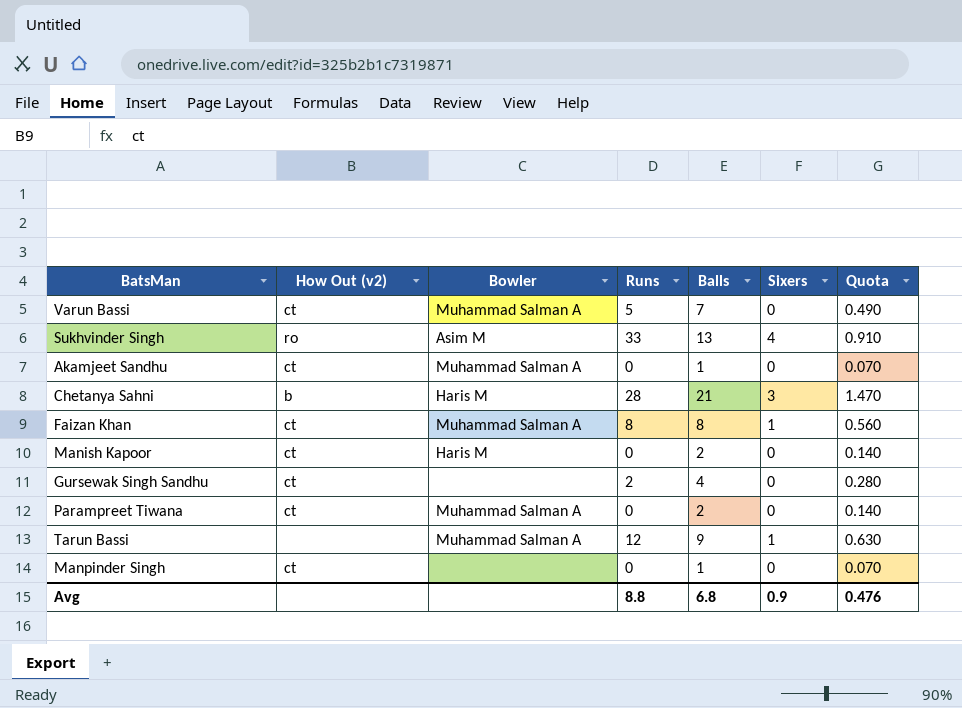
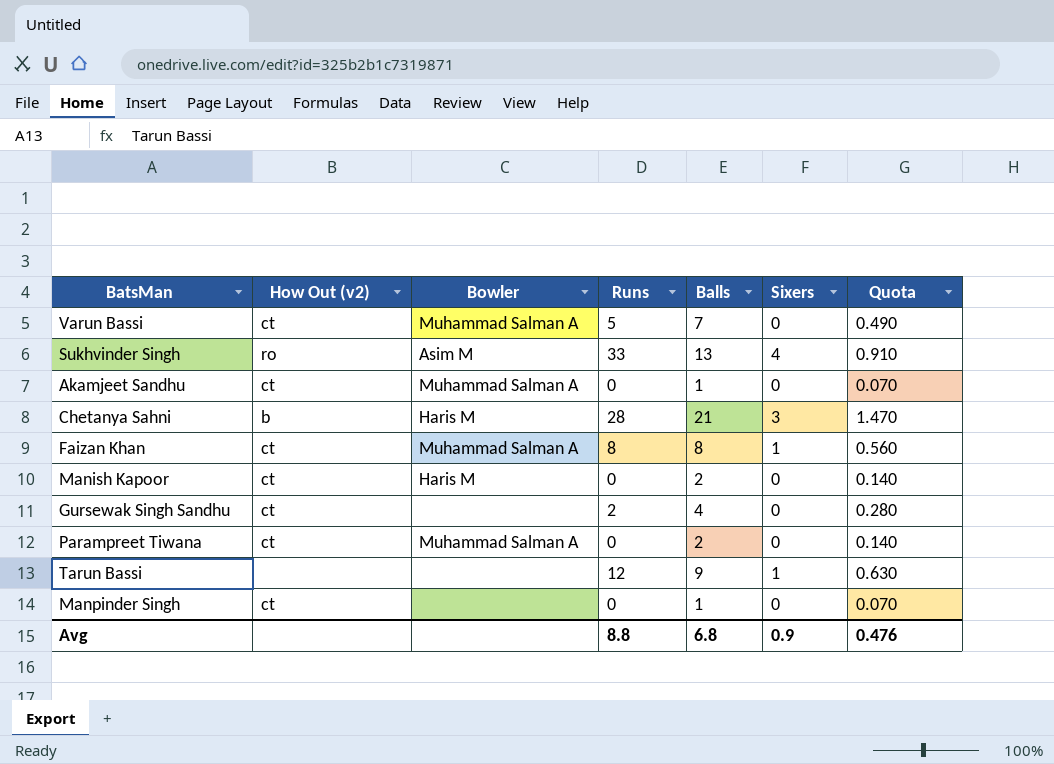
Tarun Bassi | Bowler: Muhammad Salman A -> none

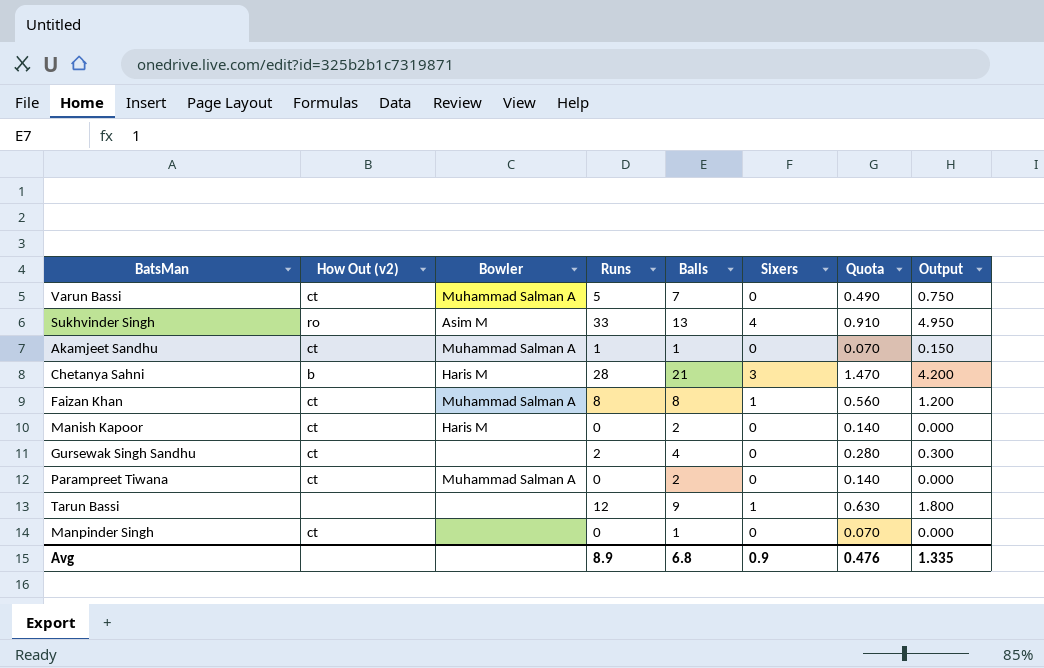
column Output | formula: none -> [Runs] * 0.15
Akamjeet Sandhu | Runs: 0 -> 1
Avg | Runs: 8.8 -> 8.9

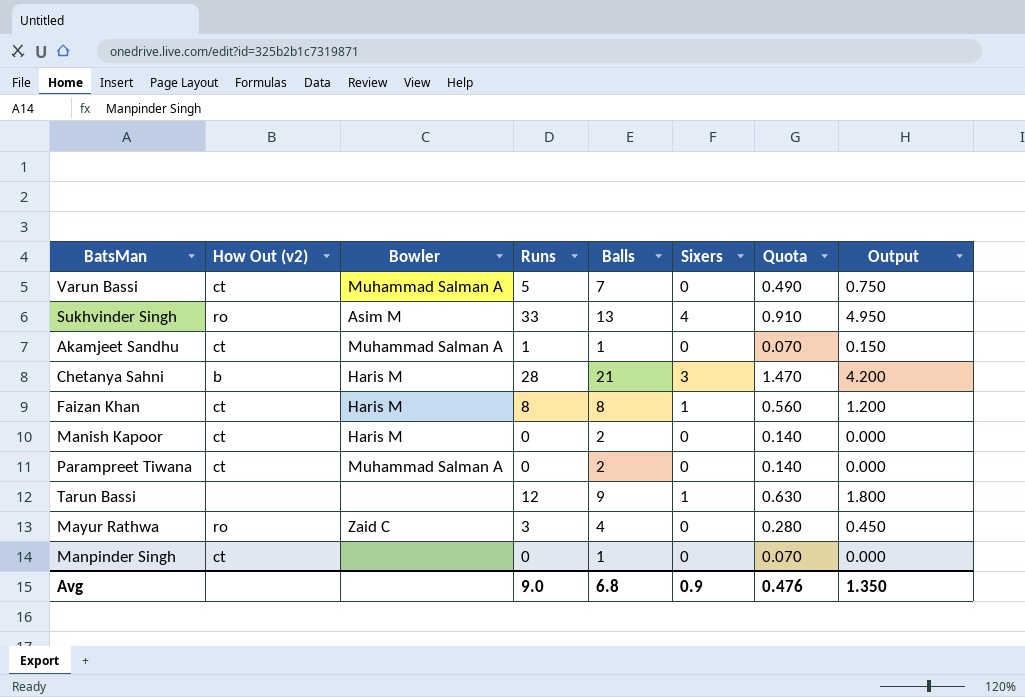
row Gursewak Singh Sandhu: ct | none | 2 | 4 | 0 | 0.280 | 0.300 -> none
Faizan Khan | Bowler: Muhammad Salman A -> Haris M
row Mayur Rathwa: none -> ro | Zaid C | 3 | 4 | 0 | 0.280 | 0.450
Avg | Runs: 8.9 -> 9.0
Avg | Output: 1.335 -> 1.350

